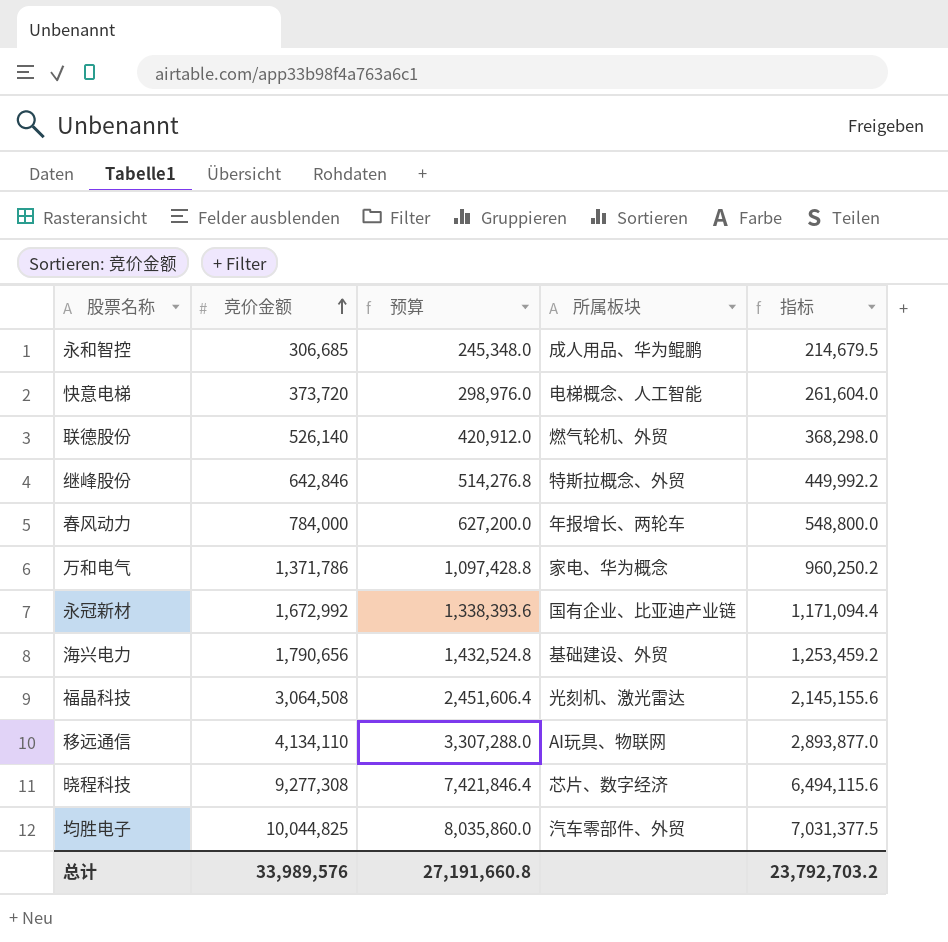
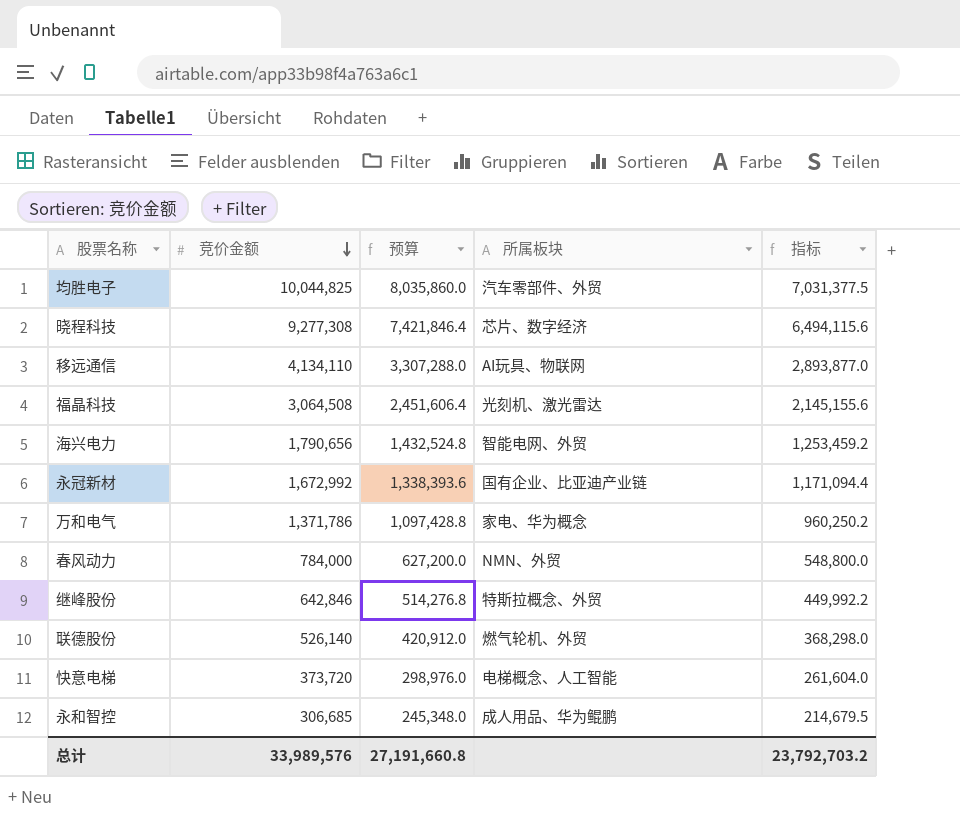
row order: 竞价金额 ascending -> 竞价金额 descending
海兴电力 | 所属板块: 基础建设、外贸 -> 智能电网、外贸
春风动力 | 所属板块: 年报增长、两轮车 -> NMN、外贸

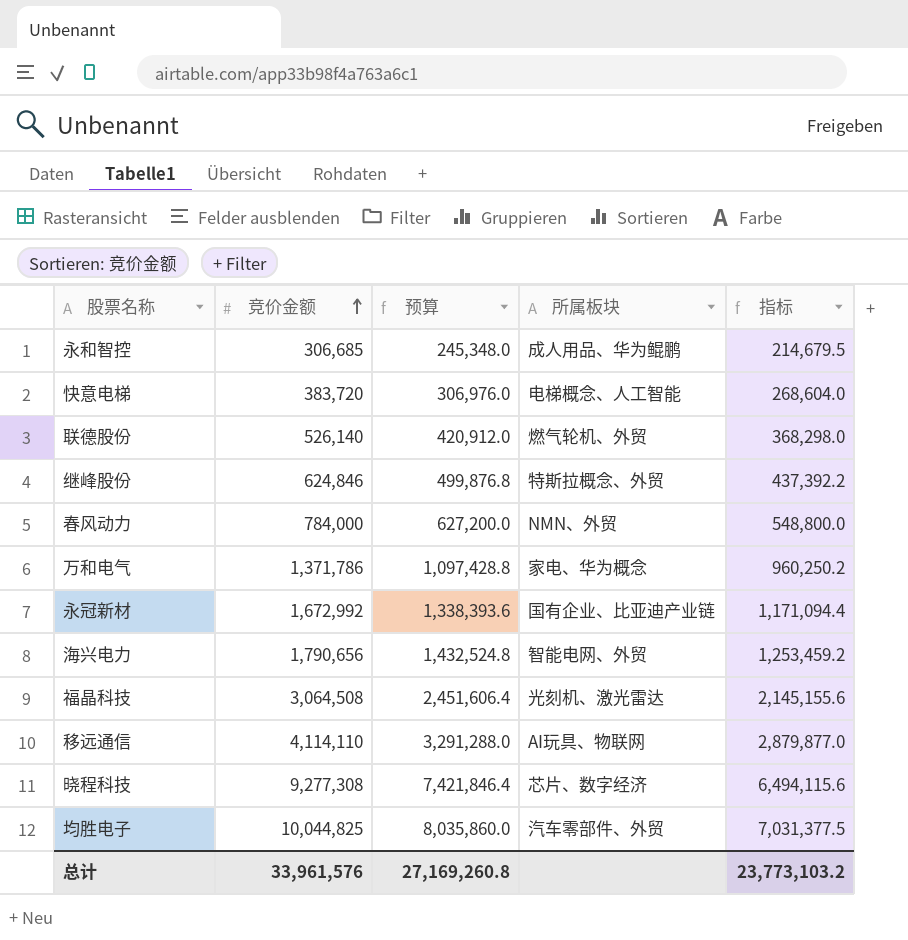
row order: 竞价金额 descending -> 竞价金额 ascending
快意电梯 | 竞价金额: 373,720 -> 383,720
快意电梯 | 预算: 298,976.0 -> 306,976.0
快意电梯 | 指标: 261,604.0 -> 268,604.0
继峰股份 | 竞价金额: 642,846 -> 624,846
继峰股份 | 预算: 514,276.8 -> 499,876.8
继峰股份 | 指标: 449,992.2 -> 437,392.2
移远通信 | 竞价金额: 4,134,110 -> 4,114,110
移远通信 | 预算: 3,307,288.0 -> 3,291,288.0
移远通信 | 指标: 2,893,877.0 -> 2,879,877.0
总计 | 竞价金额: 33,989,576 -> 33,961,576
总计 | 预算: 27,191,660.8 -> 27,169,260.8
总计 | 指标: 23,792,703.2 -> 23,773,103.2

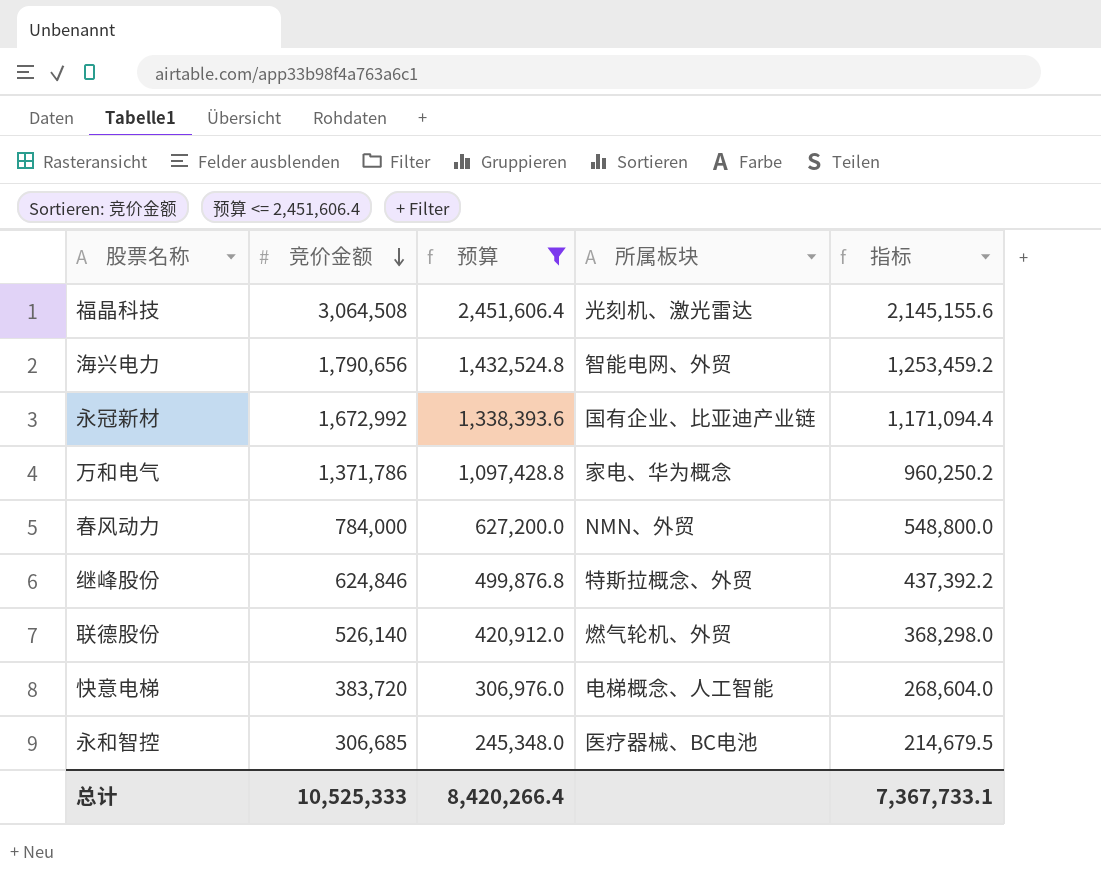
filter: none -> 预算 <= 2,451,606.4
row order: 竞价金额 ascending -> 竞价金额 descending
永和智控 | 所属板块: 成人用品、华为鲲鹏 -> 医疗器械、BC电池
总计 | 竞价金额: 33,961,576 -> 10,525,333
总计 | 预算: 27,169,260.8 -> 8,420,266.4
总计 | 指标: 23,773,103.2 -> 7,367,733.1

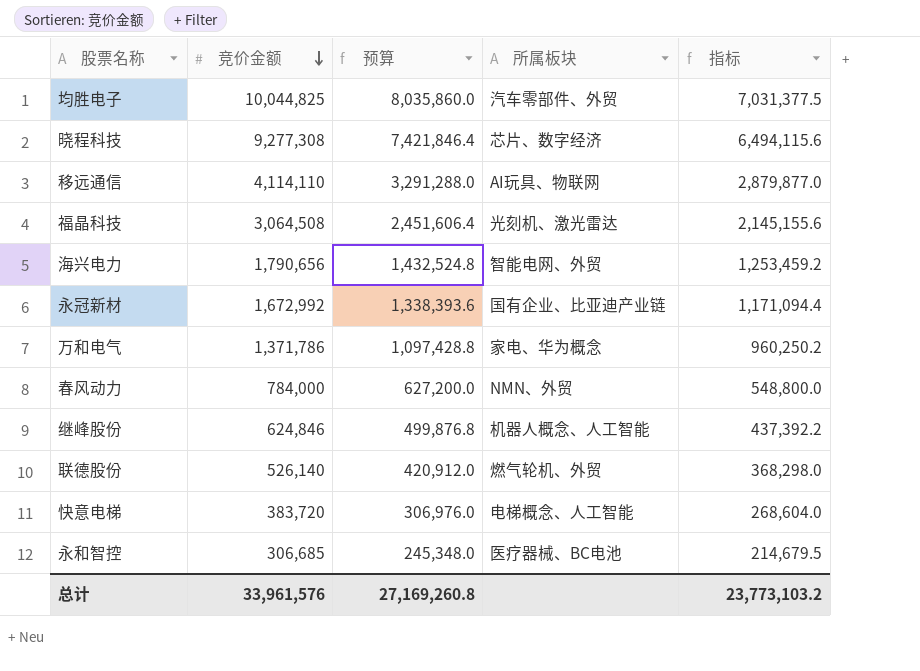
filter: 预算 <= 2,451,606.4 -> none
继峰股份 | 所属板块: 特斯拉概念、外贸 -> 机器人概念、人工智能
总计 | 竞价金额: 10,525,333 -> 33,961,576
总计 | 预算: 8,420,266.4 -> 27,169,260.8
总计 | 指标: 7,367,733.1 -> 23,773,103.2

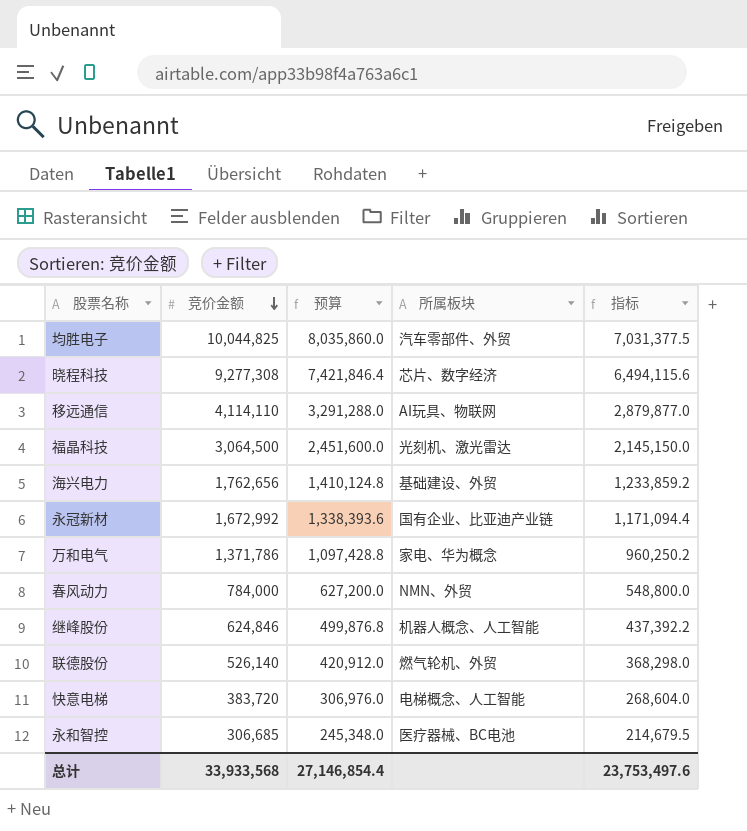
福晶科技 | 竞价金额: 3,064,508 -> 3,064,500
福晶科技 | 预算: 2,451,606.4 -> 2,451,600.0
福晶科技 | 指标: 2,145,155.6 -> 2,145,150.0
海兴电力 | 竞价金额: 1,790,656 -> 1,762,656
海兴电力 | 预算: 1,432,524.8 -> 1,410,124.8
海兴电力 | 所属板块: 智能电网、外贸 -> 基础建设、外贸
海兴电力 | 指标: 1,253,459.2 -> 1,233,859.2
总计 | 竞价金额: 33,961,576 -> 33,933,568
总计 | 预算: 27,169,260.8 -> 27,146,854.4
总计 | 指标: 23,773,103.2 -> 23,753,497.6

